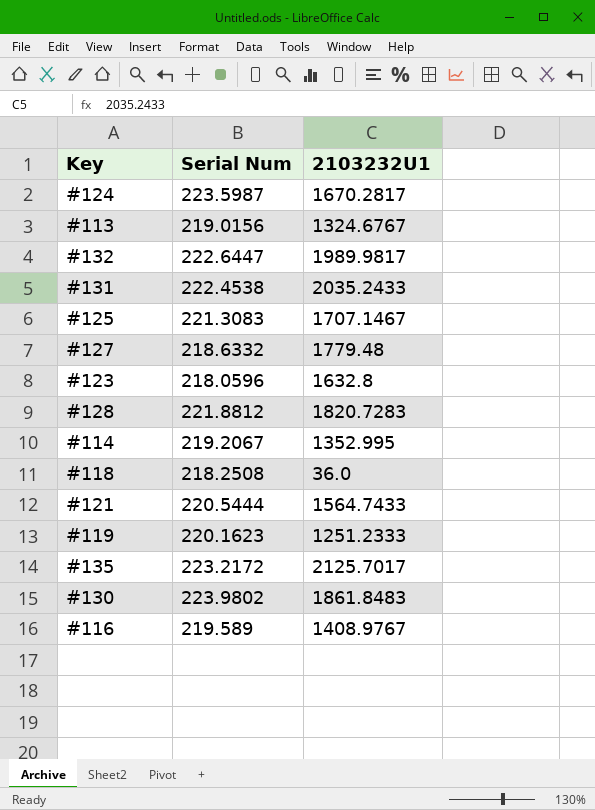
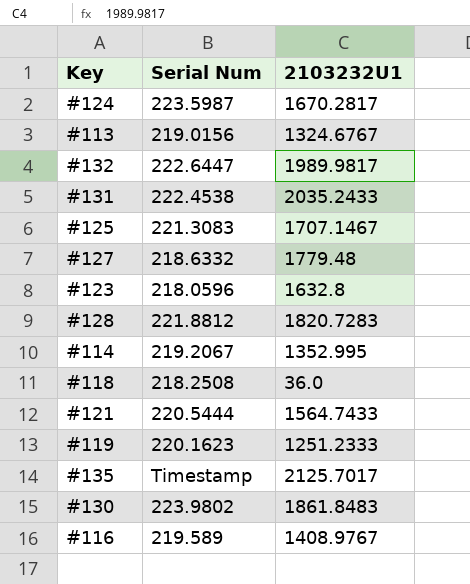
#135 | Serial Num: 223.2172 -> Timestamp

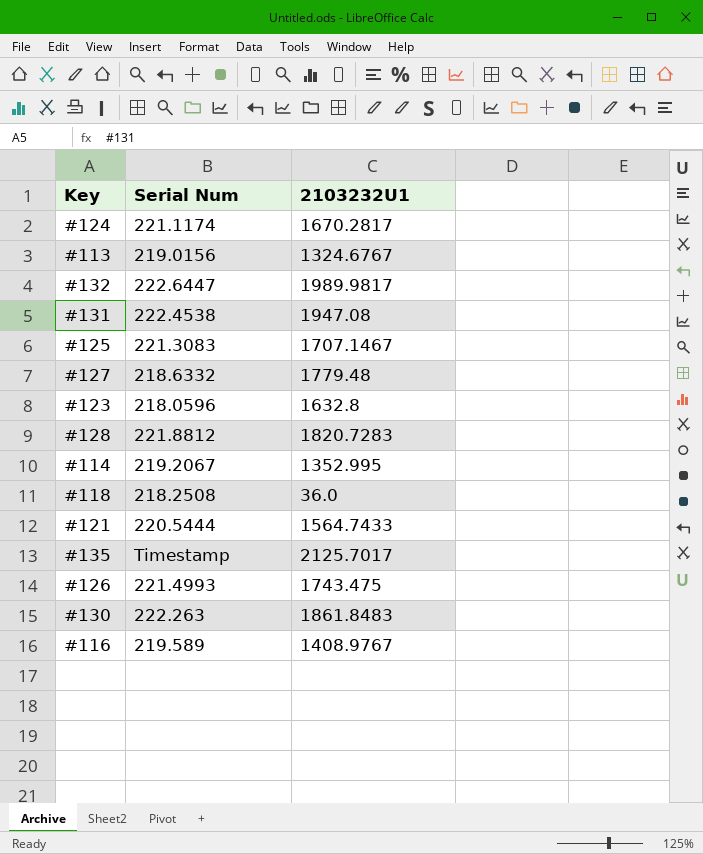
row #119: 220.1623 | 1251.2333 -> none
#124 | Serial Num: 223.5987 -> 221.1174
#131 | 2103232U1: 2035.2433 -> 1947.08
row #126: none -> 221.4993 | 1743.475
#130 | Serial Num: 223.9802 -> 222.263

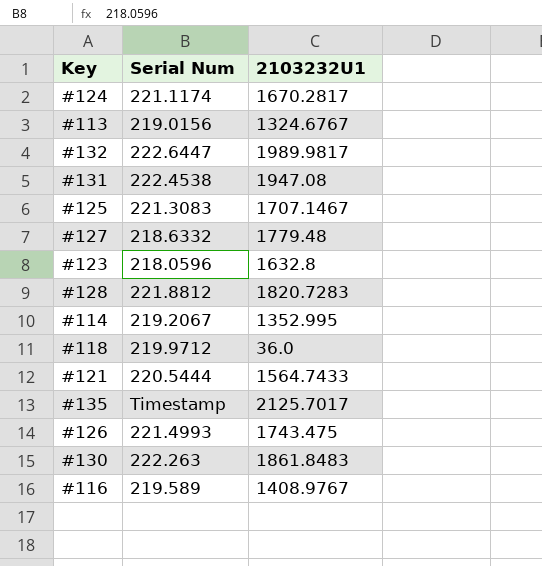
#118 | Serial Num: 218.2508 -> 219.9712

